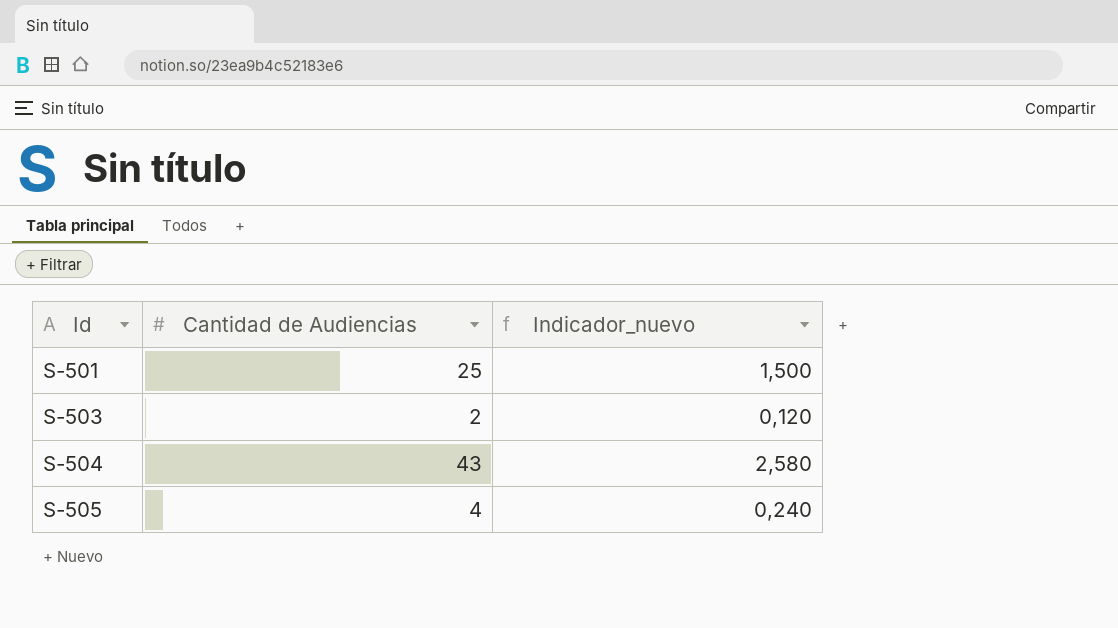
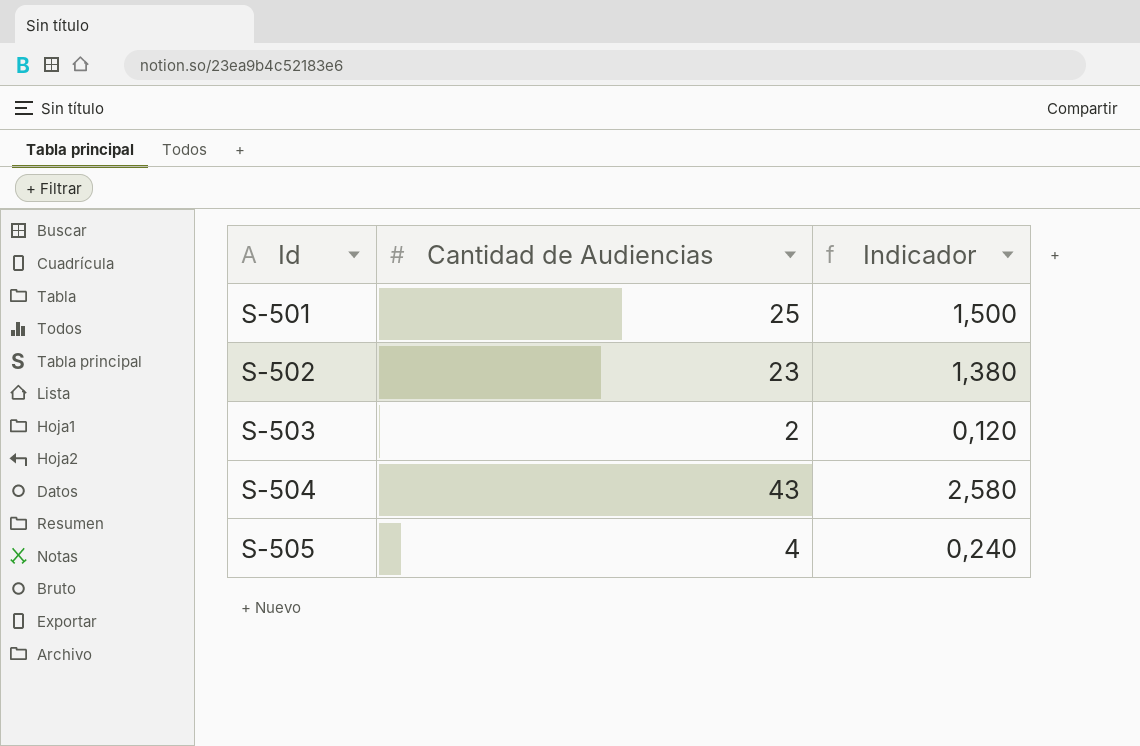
column name: Indicador_nuevo -> Indicador
row S-502: none -> 23 | 1,380

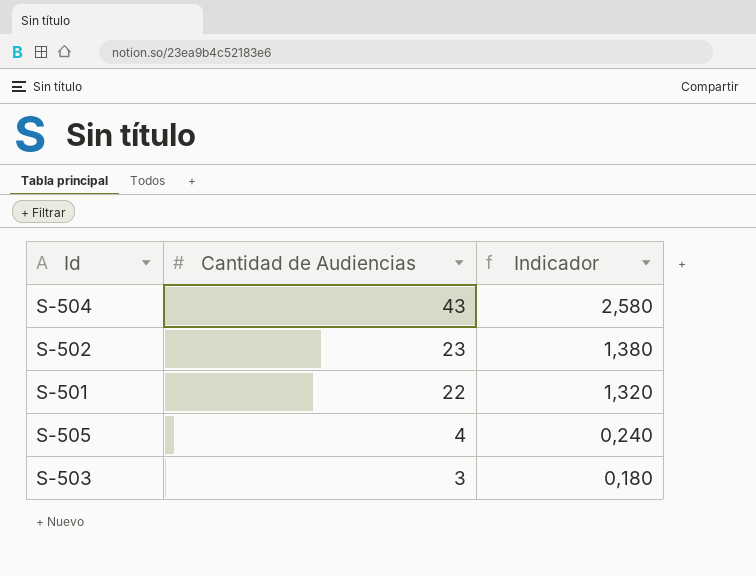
row order: Id ascending -> Cantidad de Audiencias descending
S-501 | Cantidad de Audiencias: 25 -> 22
S-501 | Indicador: 1,500 -> 1,320
S-503 | Cantidad de Audiencias: 2 -> 3
S-503 | Indicador: 0,120 -> 0,180

